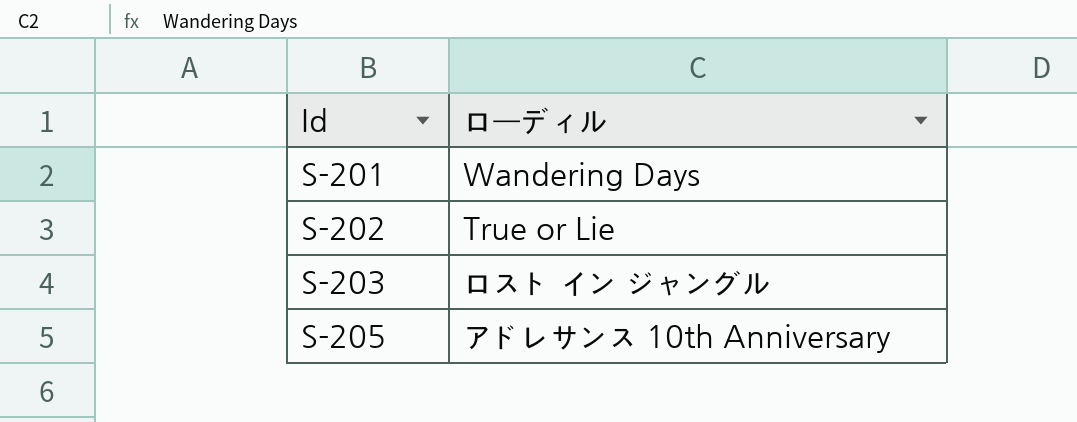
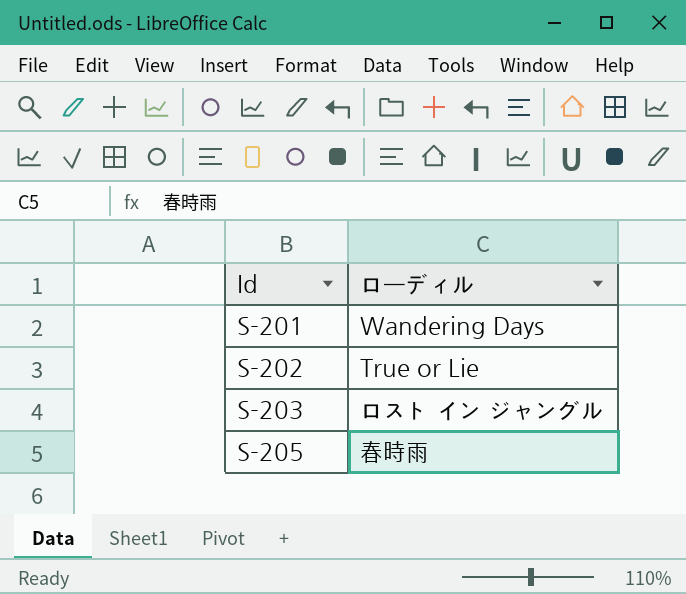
S-205 | ローディル: アドレサンス 10th Anniversary -> 春時雨

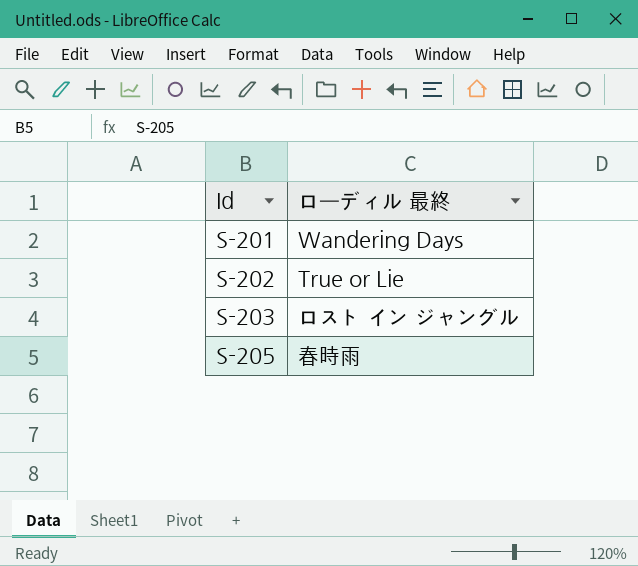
column name: ローディル -> ローディル 最終

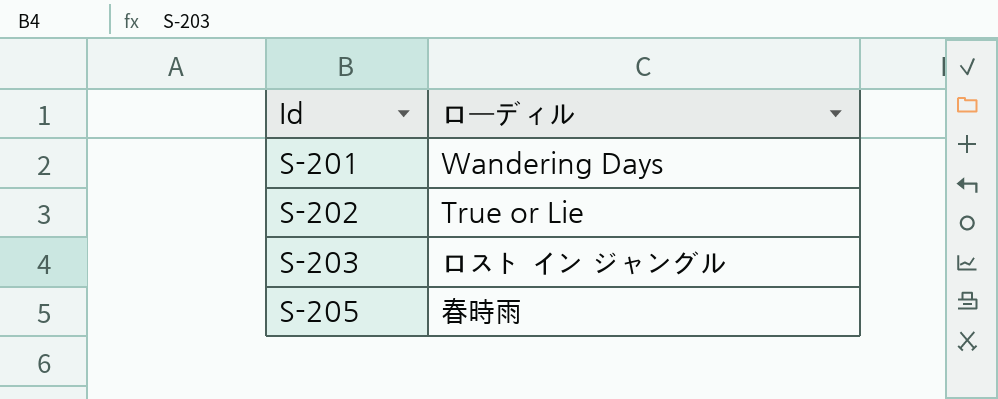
column name: ローディル 最終 -> ローディル

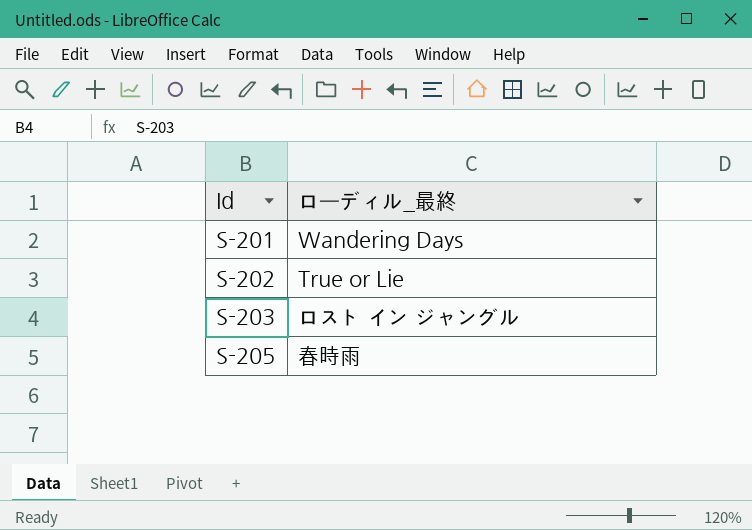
column name: ローディル -> ローディル_最終

